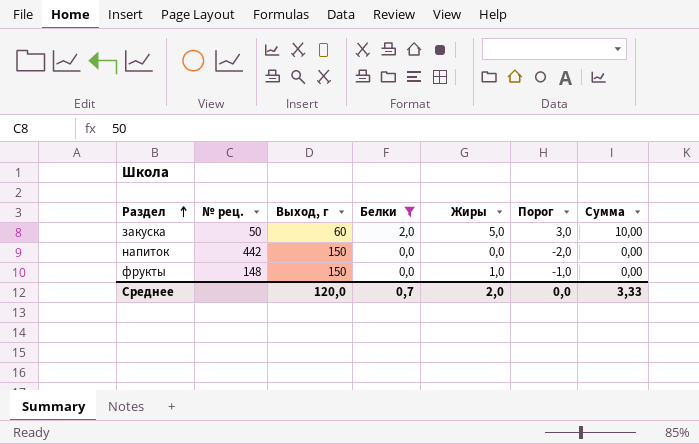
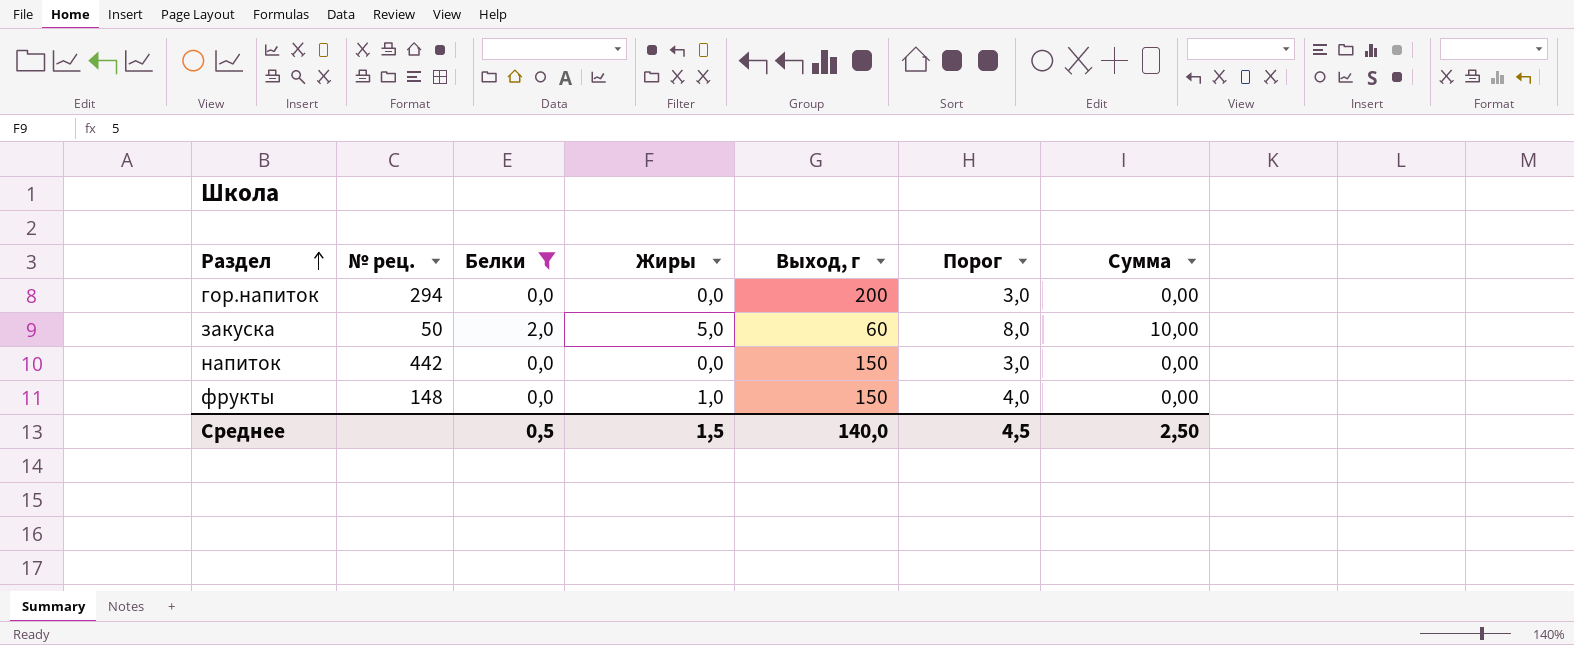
column Выход, г | position: 3 -> 5
column Порог | formula: [Жиры] - 2 -> [Жиры] + 3
row гор.напиток: none -> 294 | 0,0 | 0,0 | 200 | 3,0 | 0,00
Среднее | Белки: 0,7 -> 0,5
Среднее | Жиры: 2,0 -> 1,5
Среднее | Выход, г: 120,0 -> 140,0
Среднее | Порог: 0,0 -> 4,5
Среднее | Сумма: 3,33 -> 2,50

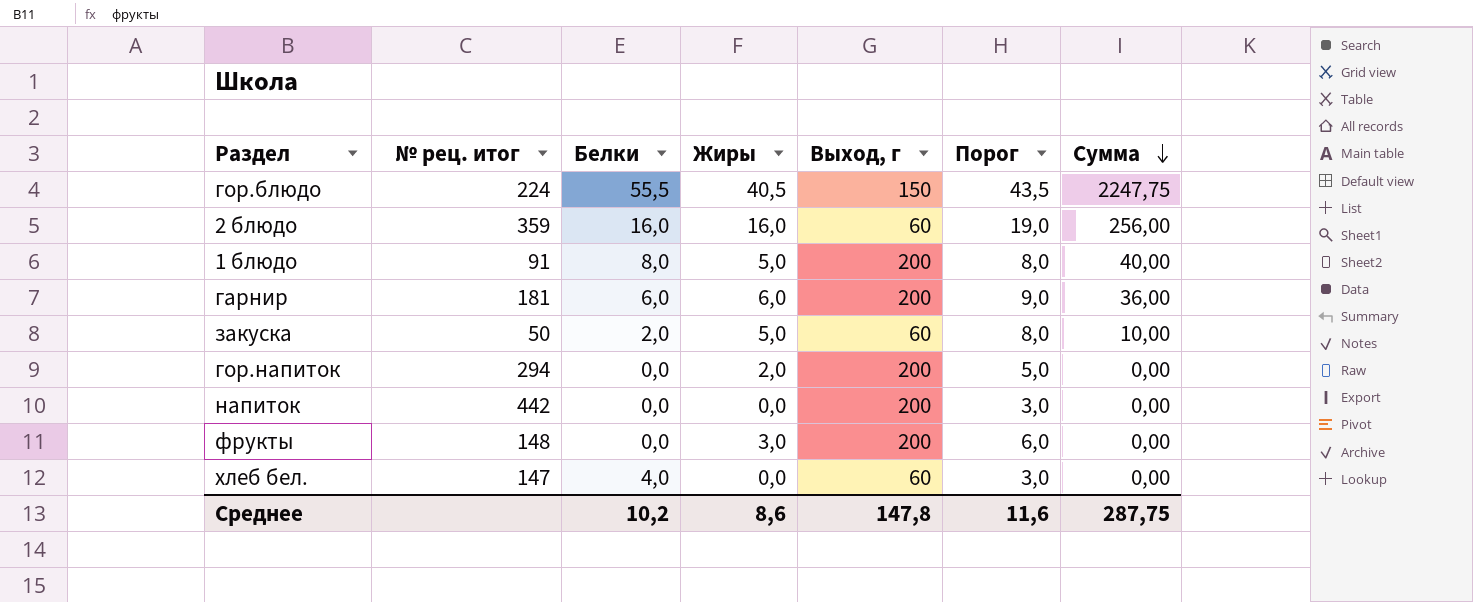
filter: Белки <= 2,0 -> none
row order: Раздел ascending -> Сумма descending
column name: № рец. -> № рец. итог
гор.напиток | Жиры: 0,0 -> 2,0
гор.напиток | Порог: 3,0 -> 5,0
напиток | Выход, г: 150 -> 200
фрукты | Жиры: 1,0 -> 3,0
фрукты | Выход, г: 150 -> 200
фрукты | Порог: 4,0 -> 6,0
Среднее | Белки: 0,5 -> 10,2
Среднее | Жиры: 1,5 -> 8,6
Среднее | Выход, г: 140,0 -> 147,8
Среднее | Порог: 4,5 -> 11,6
Среднее | Сумма: 2,50 -> 287,75

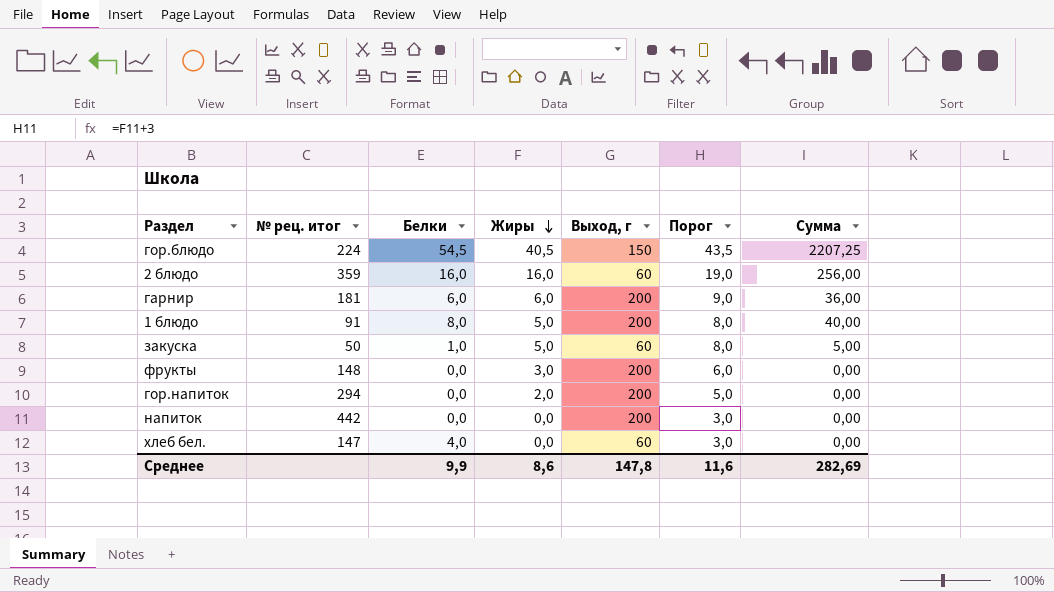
row order: Сумма descending -> Жиры descending
гор.блюдо | Белки: 55,5 -> 54,5
гор.блюдо | Сумма: 2247,75 -> 2207,25
закуска | Белки: 2,0 -> 1,0
закуска | Сумма: 10,00 -> 5,00
Среднее | Белки: 10,2 -> 9,9
Среднее | Сумма: 287,75 -> 282,69

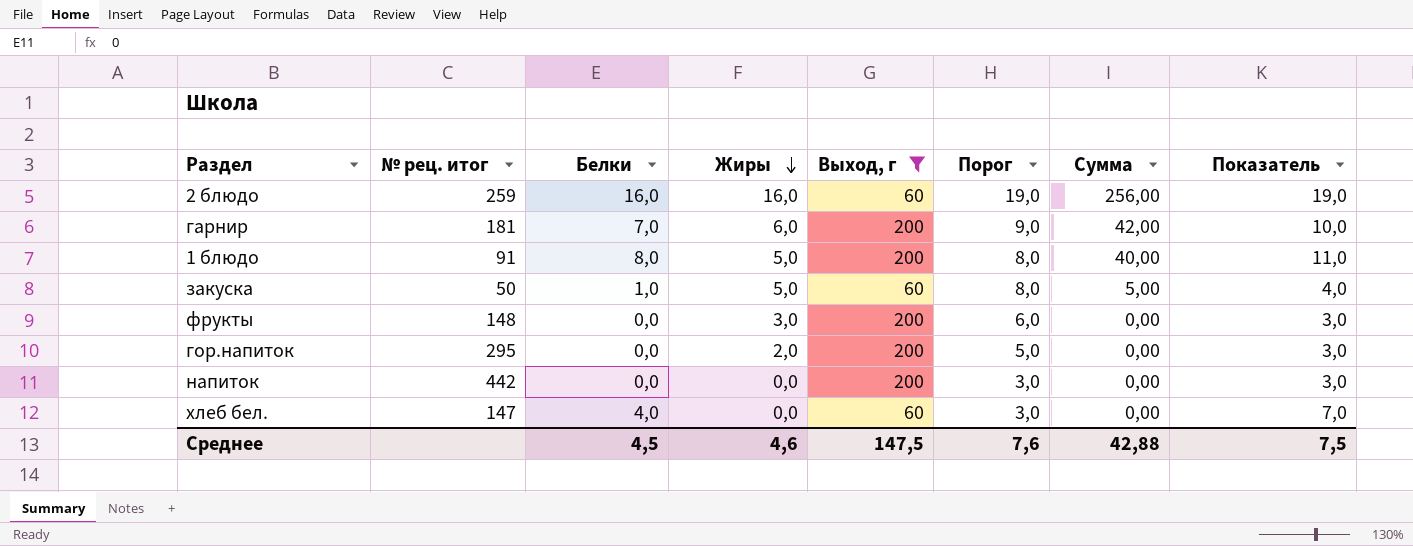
filter: none -> Выход, г != 150
column Показатель | formula: none -> [Белки] + 3
2 блюдо | № рец. итог: 359 -> 259
гарнир | Белки: 6,0 -> 7,0
гарнир | Сумма: 36,00 -> 42,00
гор.напиток | № рец. итог: 294 -> 295
Среднее | Белки: 9,9 -> 4,5
Среднее | Жиры: 8,6 -> 4,6
Среднее | Выход, г: 147,8 -> 147,5
Среднее | Порог: 11,6 -> 7,6
Среднее | Сумма: 282,69 -> 42,88

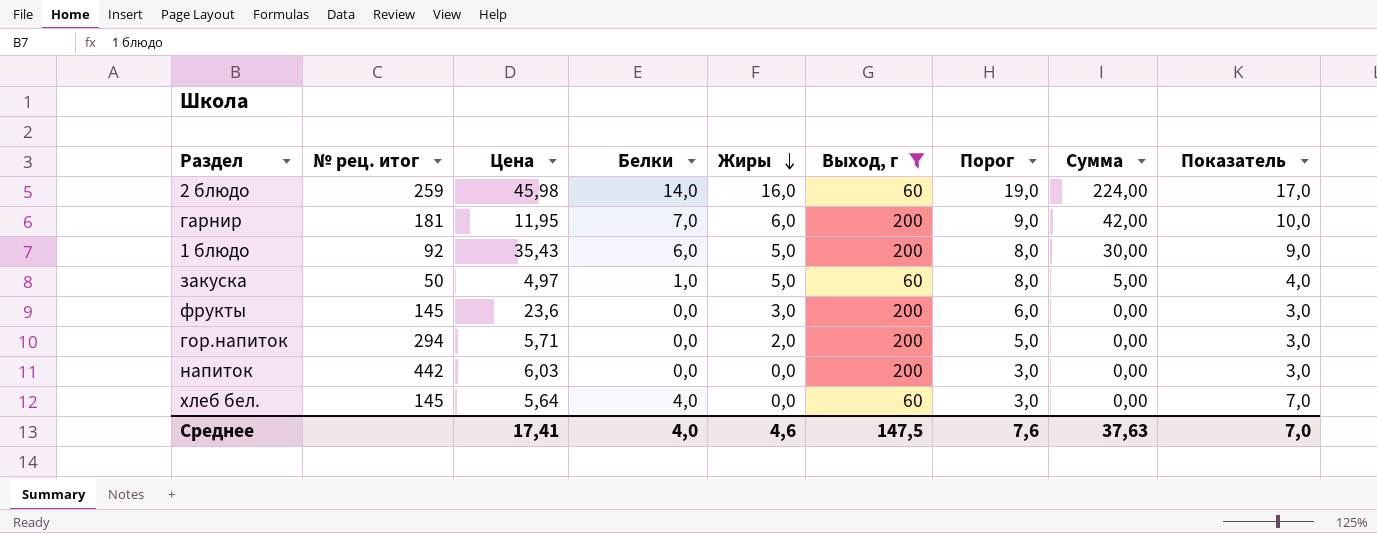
column Цена | position: none -> 3
2 блюдо | Белки: 16,0 -> 14,0
2 блюдо | Сумма: 256,00 -> 224,00
2 блюдо | Показатель: 19,0 -> 17,0
1 блюдо | № рец. итог: 91 -> 92
1 блюдо | Белки: 8,0 -> 6,0
1 блюдо | Сумма: 40,00 -> 30,00
1 блюдо | Показатель: 11,0 -> 9,0
фрукты | № рец. итог: 148 -> 145
гор.напиток | № рец. итог: 295 -> 294
хлеб бел. | № рец. итог: 147 -> 145
Среднее | Белки: 4,5 -> 4,0
Среднее | Сумма: 42,88 -> 37,63
Среднее | Показатель: 7,5 -> 7,0

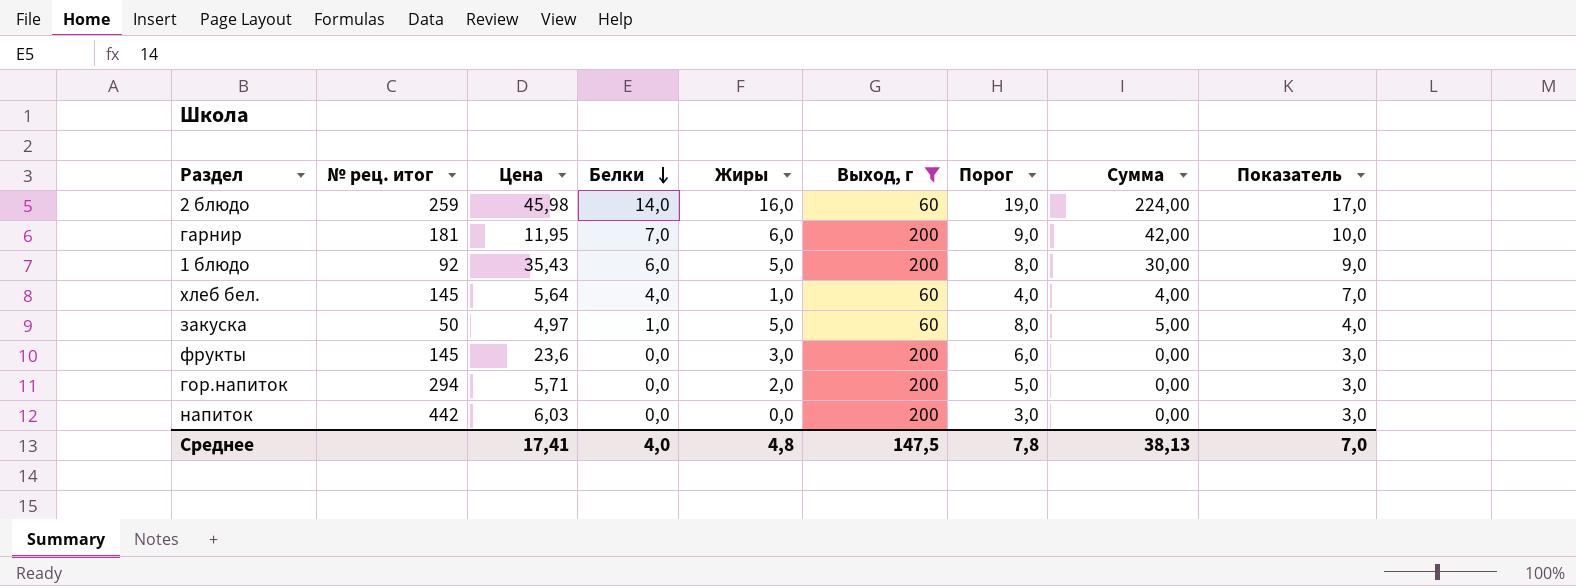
row order: Жиры descending -> Белки descending
хлеб бел. | Жиры: 0,0 -> 1,0
хлеб бел. | Порог: 3,0 -> 4,0
хлеб бел. | Сумма: 0,00 -> 4,00
Среднее | Жиры: 4,6 -> 4,8
Среднее | Порог: 7,6 -> 7,8
Среднее | Сумма: 37,63 -> 38,13

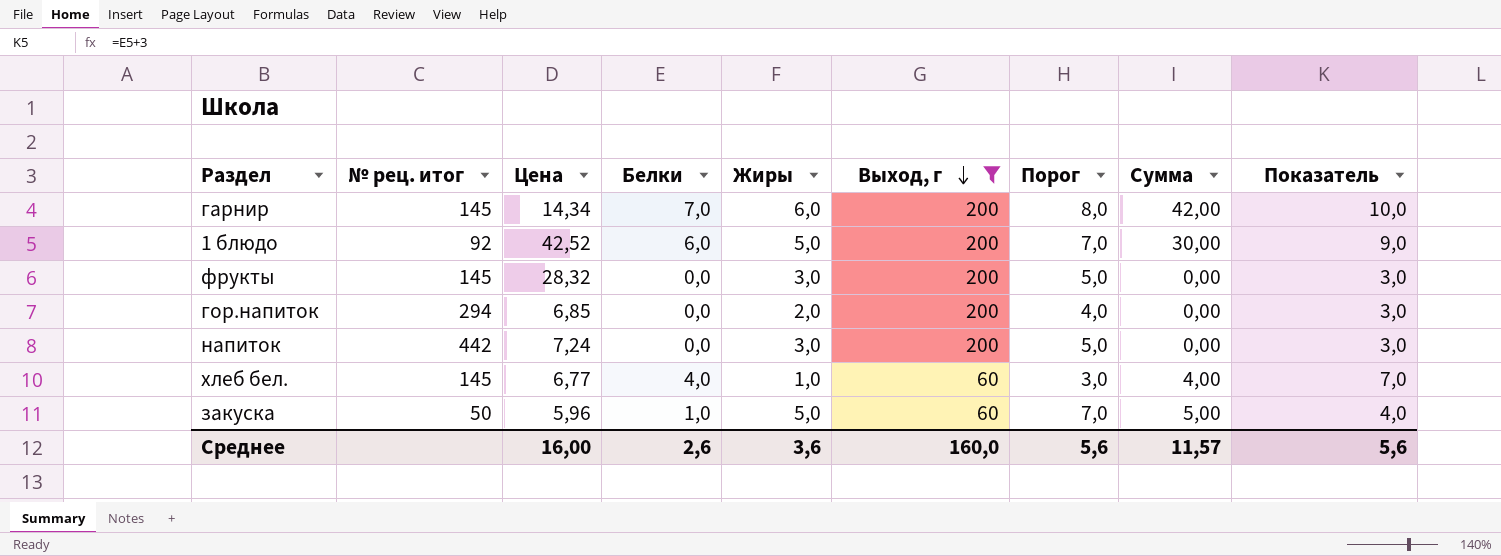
row order: Белки descending -> Выход, г descending
column Порог | formula: [Жиры] + 3 -> [Жиры] + 2
row 2 блюдо: 259 | 45,98 | 14,0 | 16,0 | 60 | 19,0 | 224,00 | 17,0 -> none
гарнир | № рец. итог: 181 -> 145
гарнир | Цена: 11,95 -> 14,34
1 блюдо | Цена: 35,43 -> 42,52
фрукты | Цена: 23,6 -> 28,32
гор.напиток | Цена: 5,71 -> 6,85
напиток | Цена: 6,03 -> 7,24
напиток | Жиры: 0,0 -> 3,0
хлеб бел. | Цена: 5,64 -> 6,77
закуска | Цена: 4,97 -> 5,96
Среднее | Цена: 17,41 -> 16,00
Среднее | Белки: 4,0 -> 2,6
Среднее | Жиры: 4,8 -> 3,6
Среднее | Выход, г: 147,5 -> 160,0
Среднее | Порог: 7,8 -> 5,6
Среднее | Сумма: 38,13 -> 11,57
Среднее | Показатель: 7,0 -> 5,6

